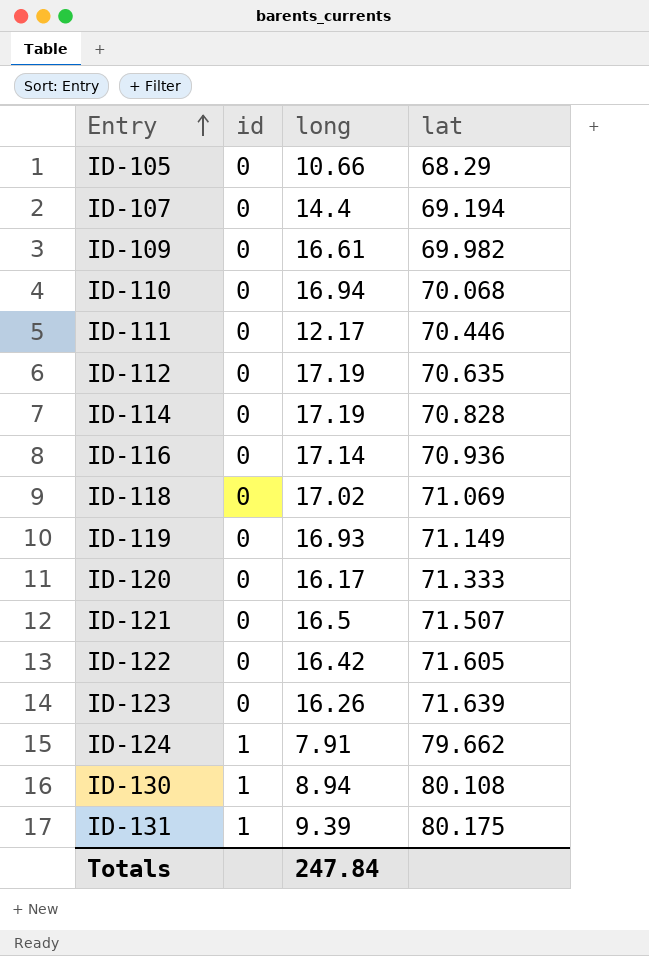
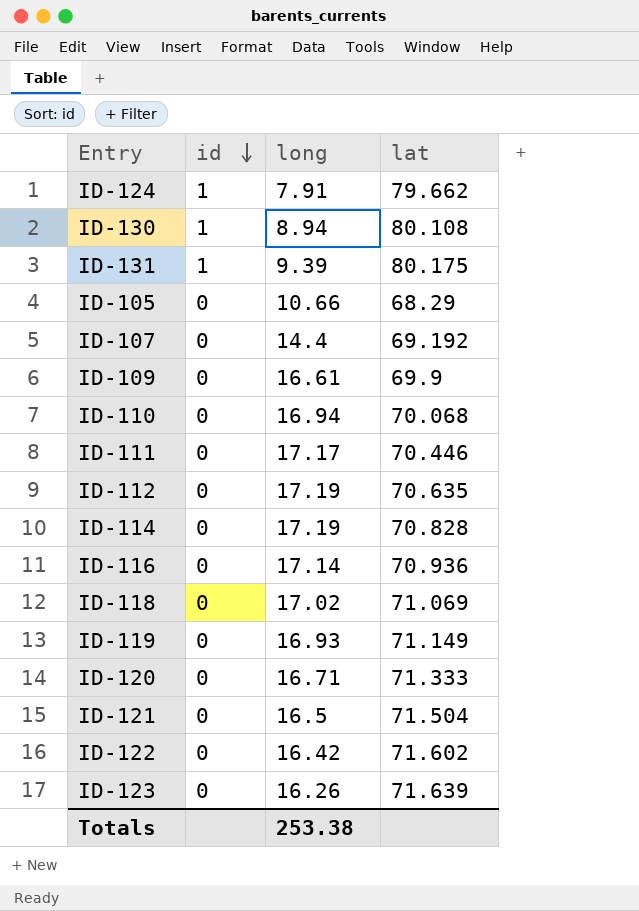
row order: Entry ascending -> id descending
ID-107 | lat: 69.194 -> 69.192
ID-109 | lat: 69.982 -> 69.9
ID-111 | long: 12.17 -> 17.17
ID-120 | long: 16.17 -> 16.71
ID-121 | lat: 71.507 -> 71.504
ID-122 | lat: 71.605 -> 71.602
Totals | long: 247.84 -> 253.38

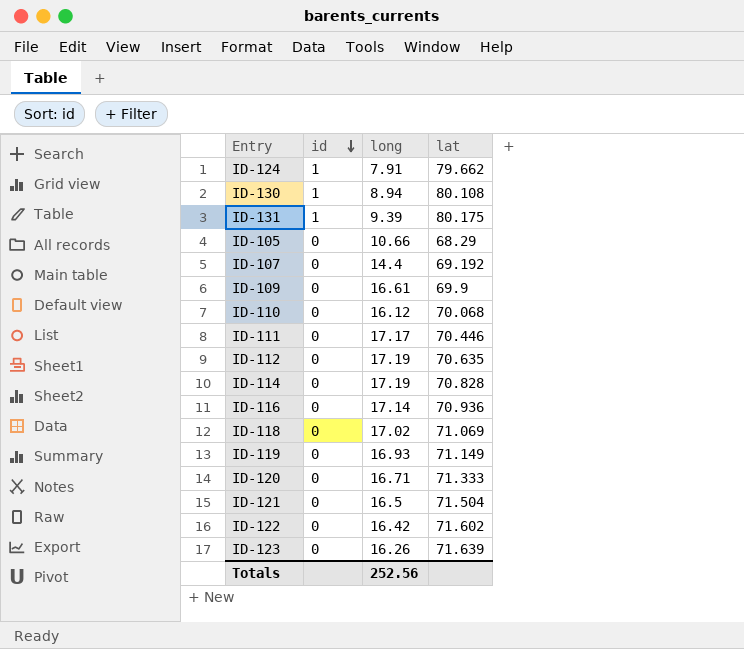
ID-110 | long: 16.94 -> 16.12
Totals | long: 253.38 -> 252.56

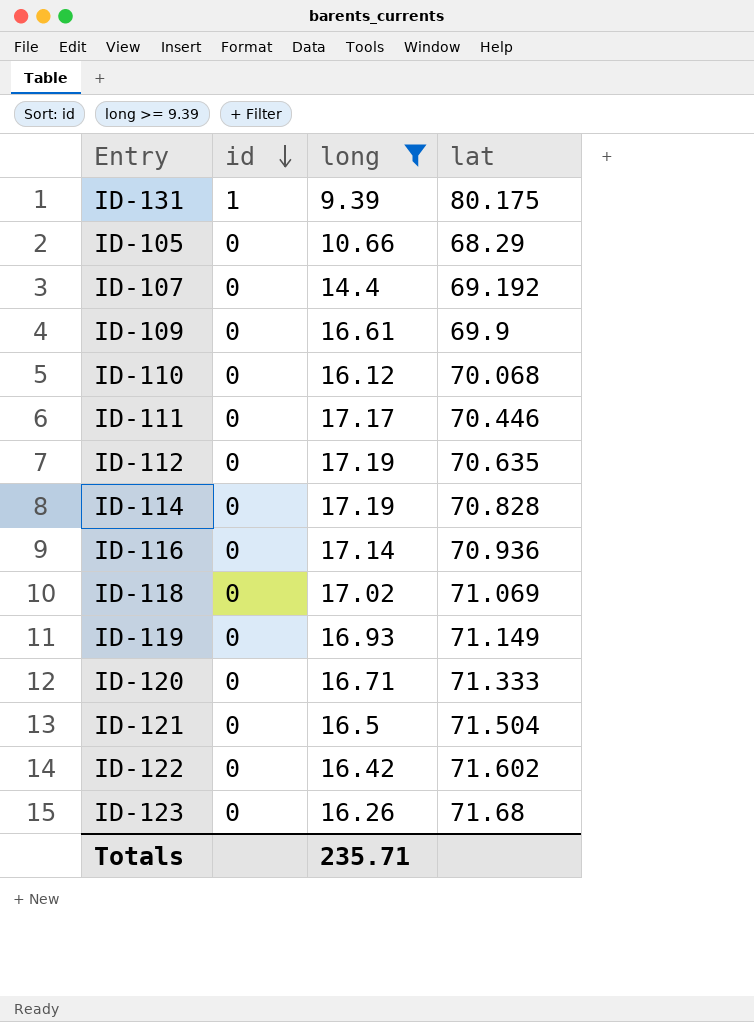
filter: none -> long >= 9.39
ID-123 | lat: 71.639 -> 71.68
Totals | long: 252.56 -> 235.71

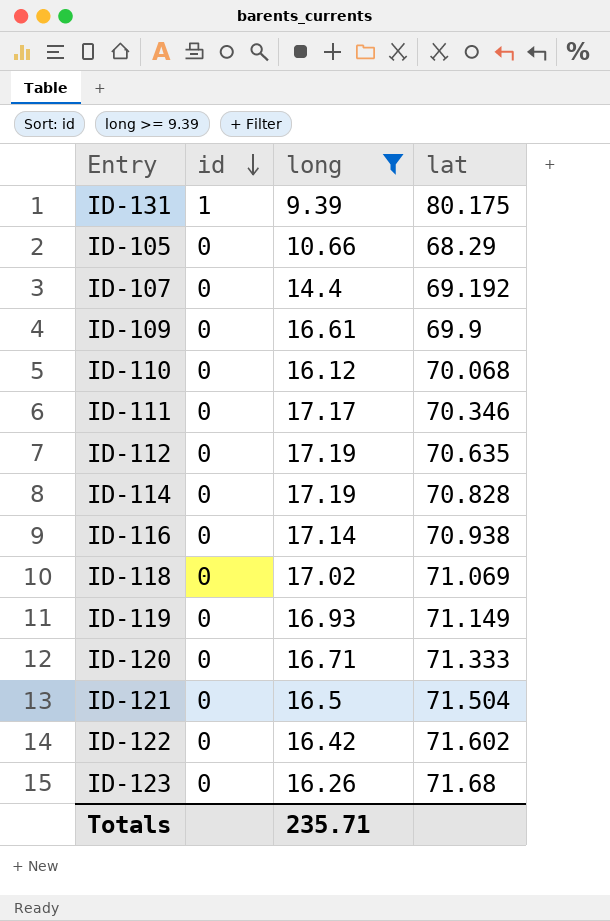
ID-111 | lat: 70.446 -> 70.346
ID-116 | lat: 70.936 -> 70.938

